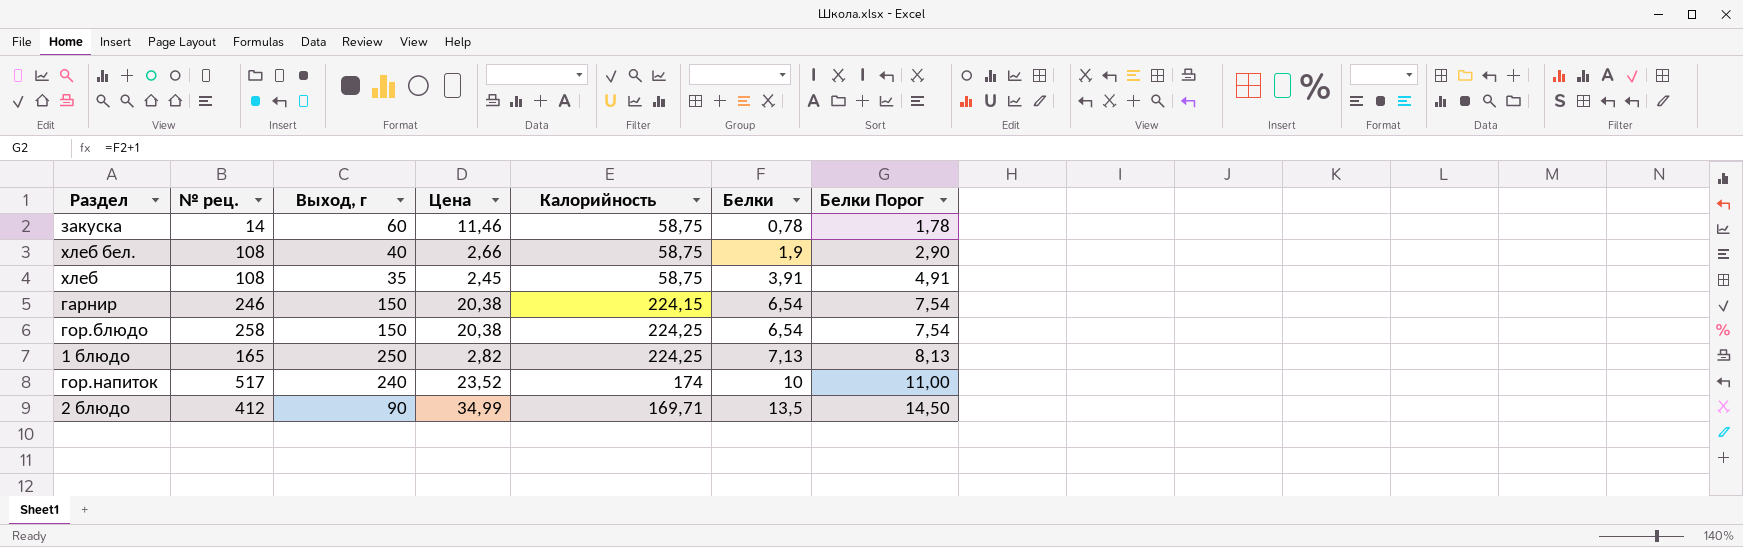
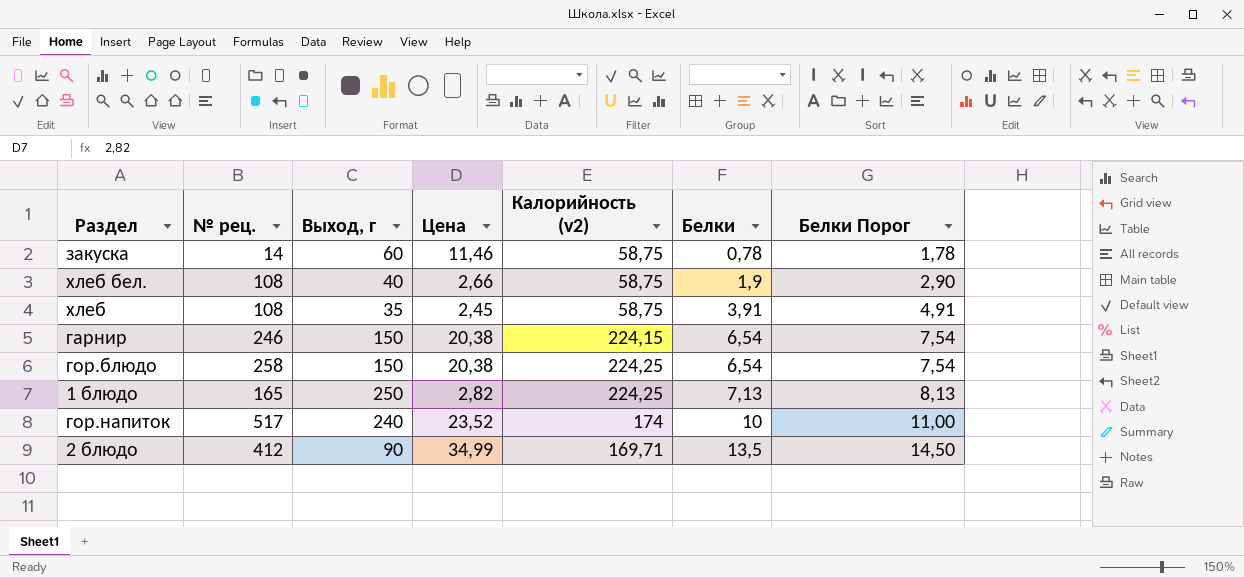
column name: Калорийность -> Калорийность (v2)

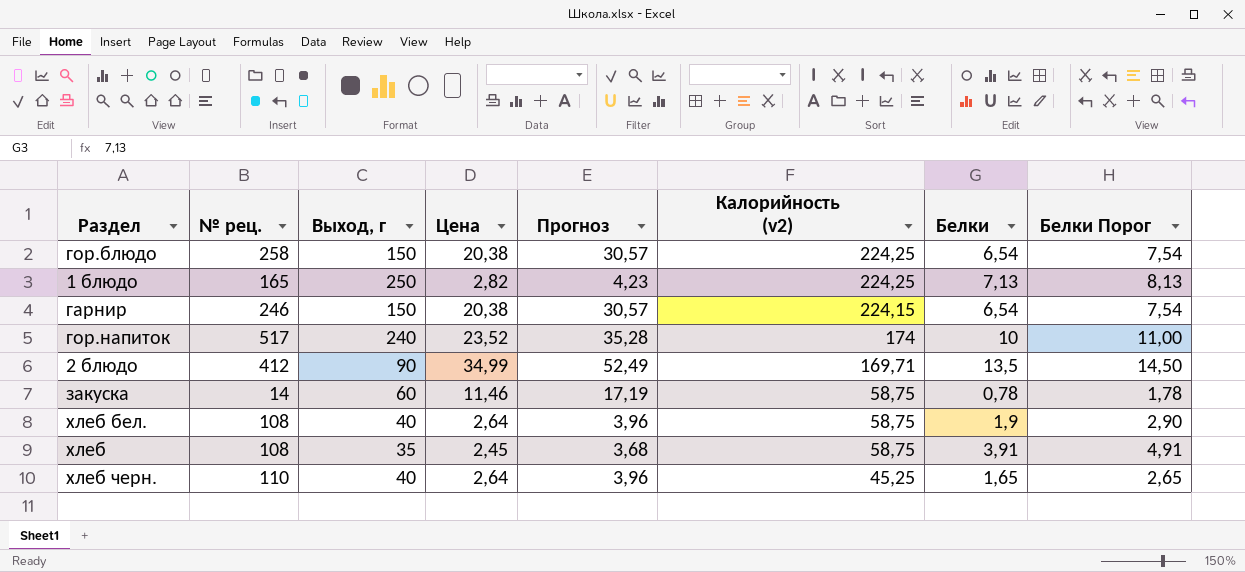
row order: Белки ascending -> Калорийность (v2) descending
column Прогноз | formula: none -> [Цена] * 1,5
хлеб бел. | Цена: 2,66 -> 2,64
row хлеб черн.: none -> 110 | 40 | 2,64 | 3,96 | 45,25 | 1,65 | 2,65

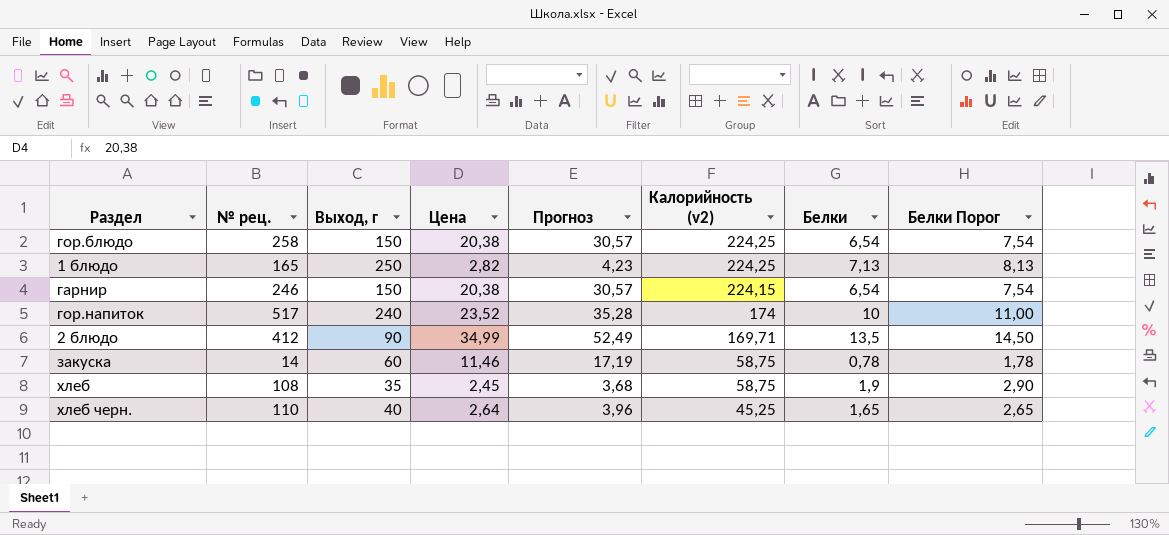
row хлеб бел.: 108 | 40 | 2,64 | 3,96 | 58,75 | 1,9 | 2,90 -> none
хлеб | Белки: 3,91 -> 1,9
хлеб | Белки Порог: 4,91 -> 2,90

